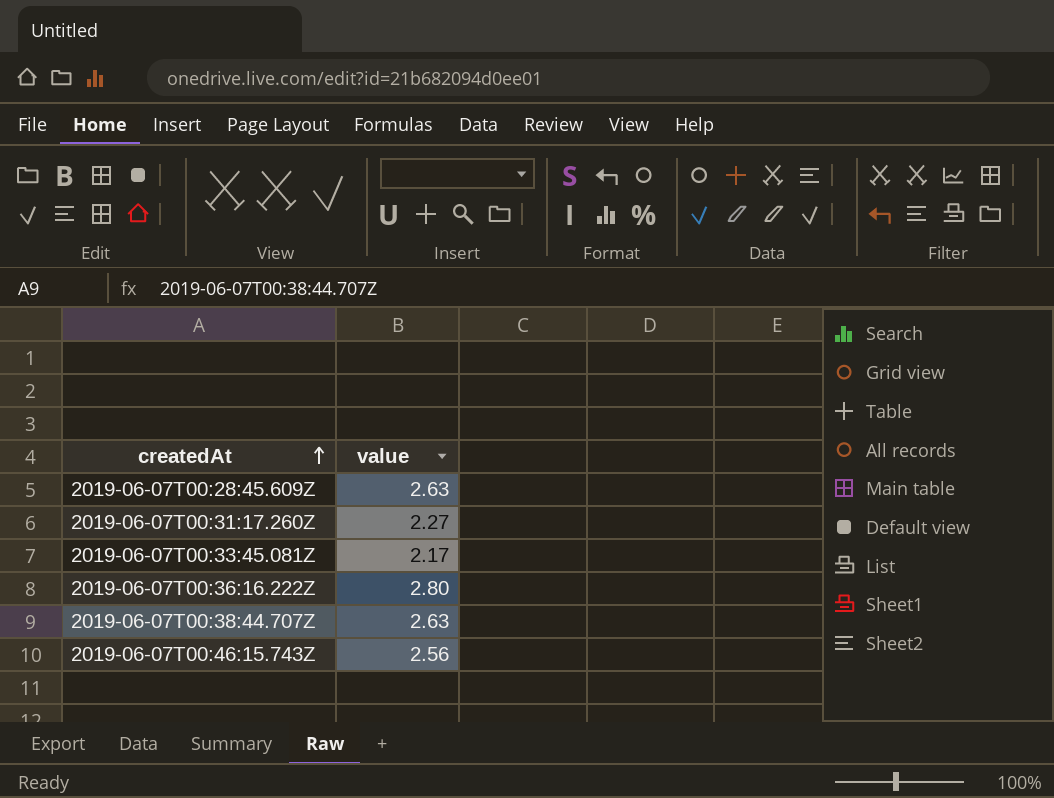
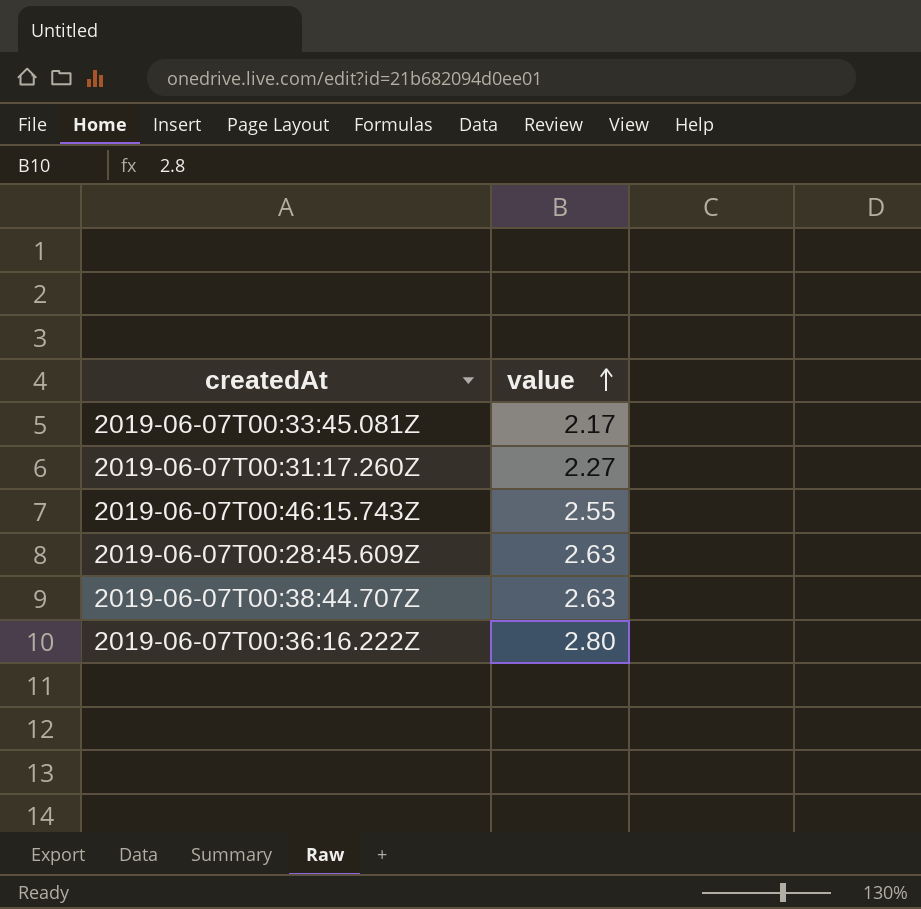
row order: createdAt ascending -> value ascending
2019-06-07T00:46:15.743Z | value: 2.56 -> 2.55

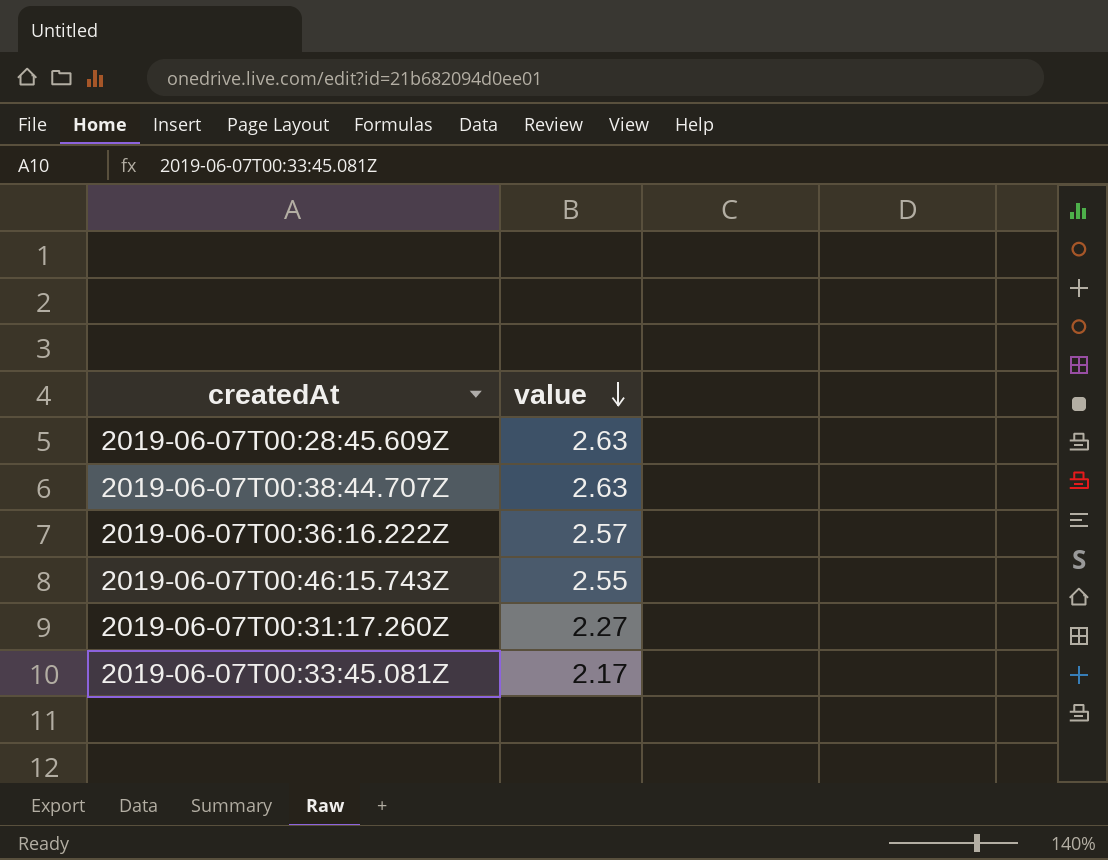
row order: value ascending -> value descending
2019-06-07T00:36:16.222Z | value: 2.80 -> 2.57

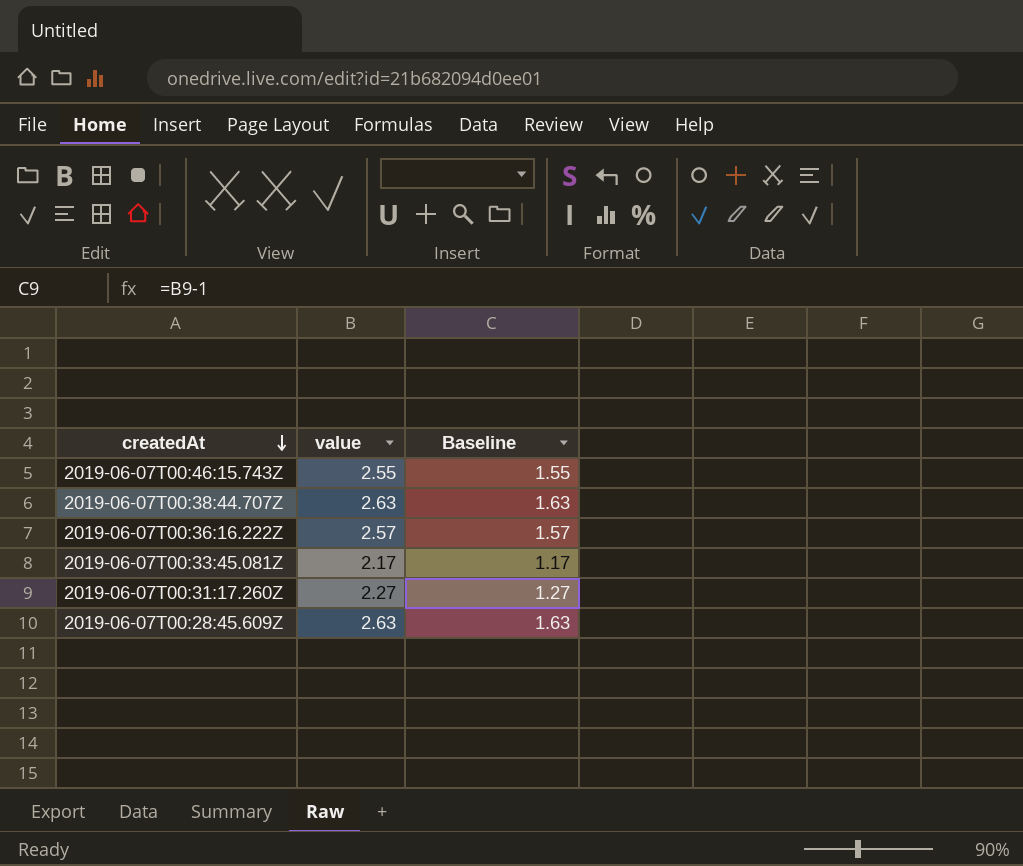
row order: value descending -> createdAt descending
column Baseline | formula: none -> [value] - 1

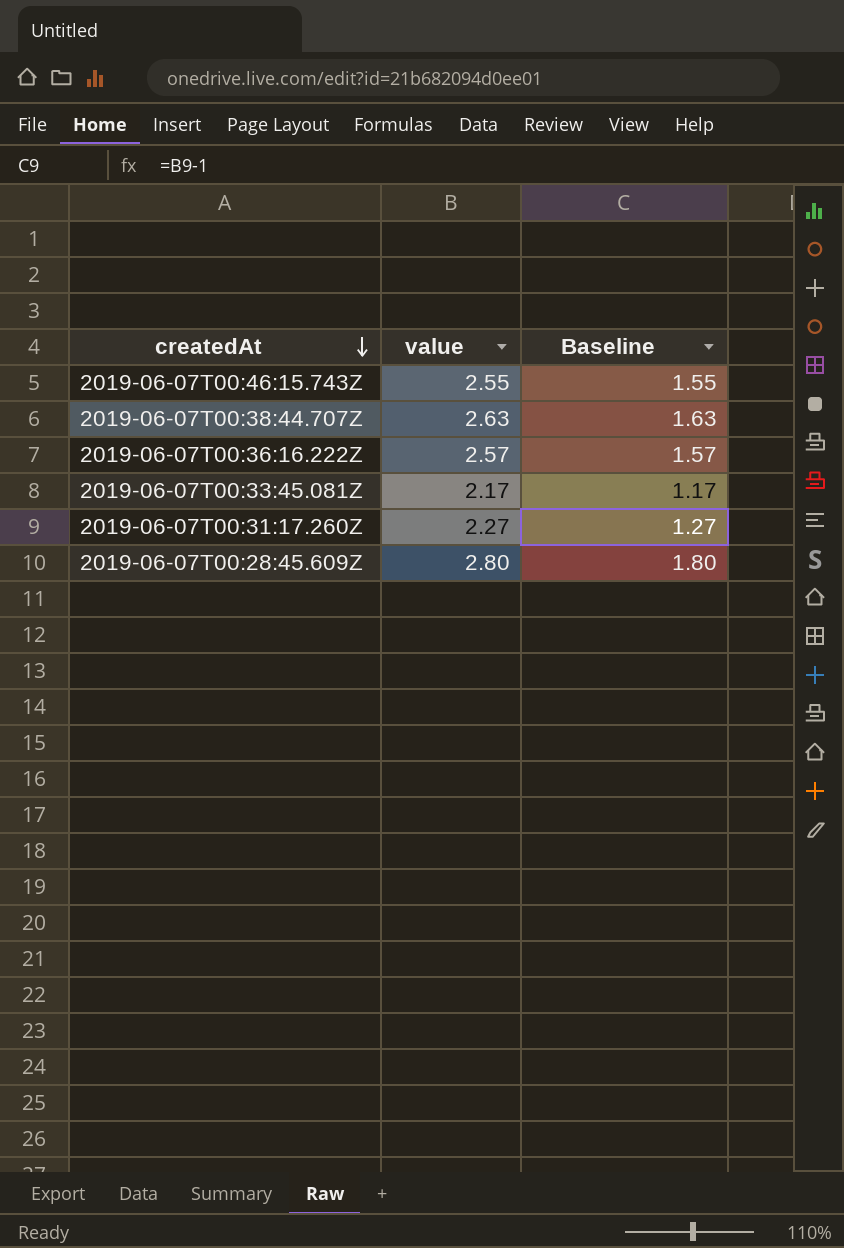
2019-06-07T00:28:45.609Z | value: 2.63 -> 2.80
2019-06-07T00:28:45.609Z | Baseline: 1.63 -> 1.80

